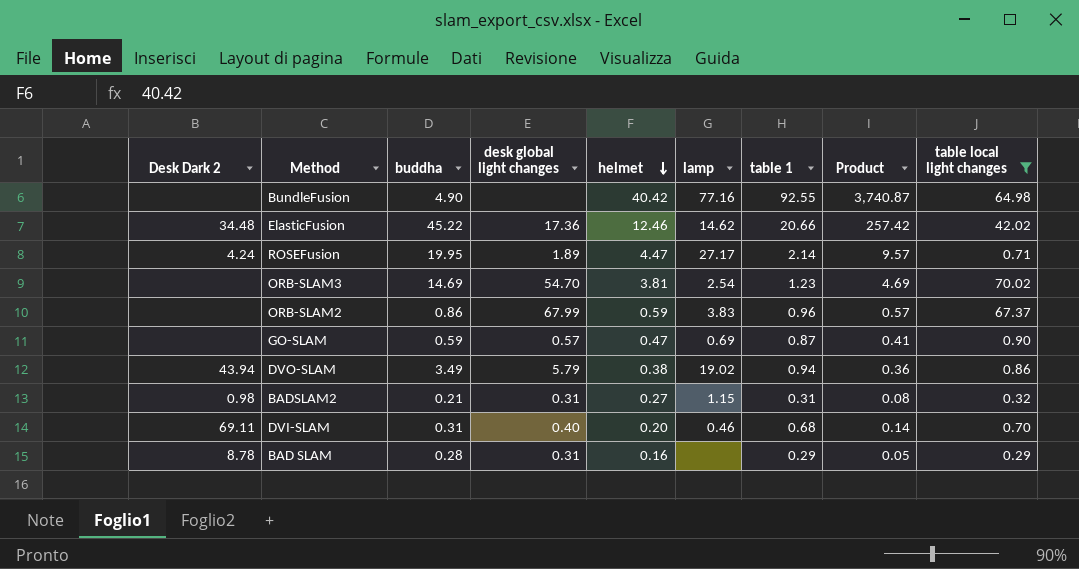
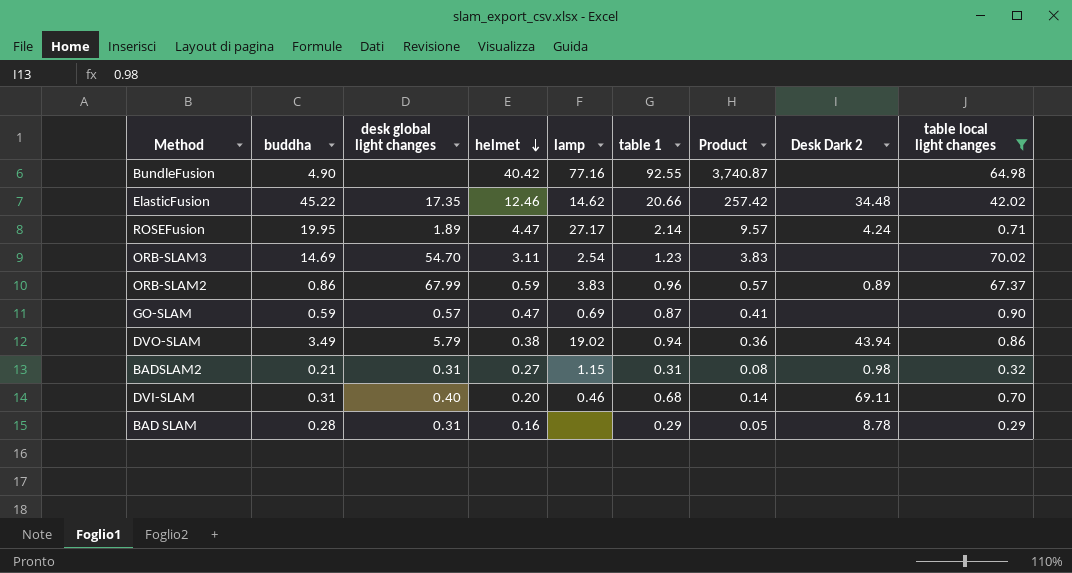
column Desk Dark 2 | position: 1 -> 8
ElasticFusion | desk global light changes: 17.36 -> 17.35
ORB-SLAM3 | helmet: 3.81 -> 3.11
ORB-SLAM3 | Product: 4.69 -> 3.83
ORB-SLAM2 | Desk Dark 2: none -> 0.89

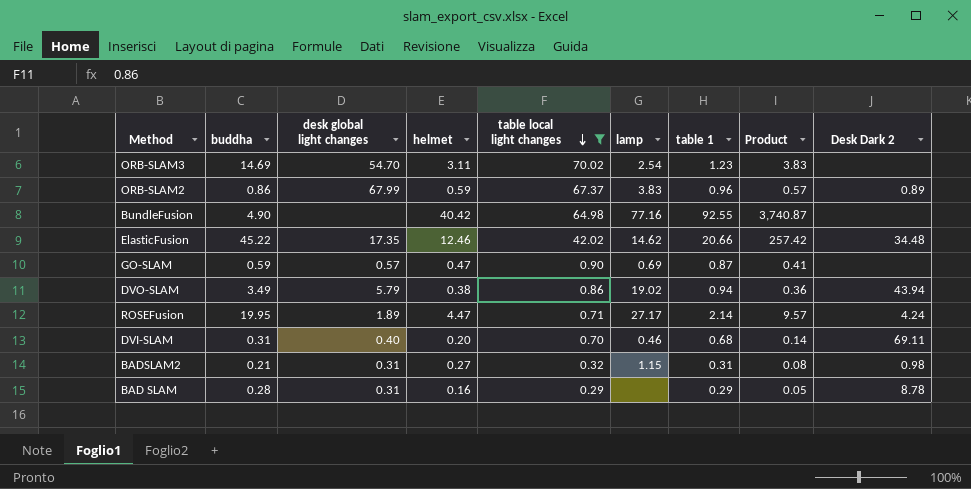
row order: helmet descending -> table local light changes descending
column table local light changes | position: 9 -> 5

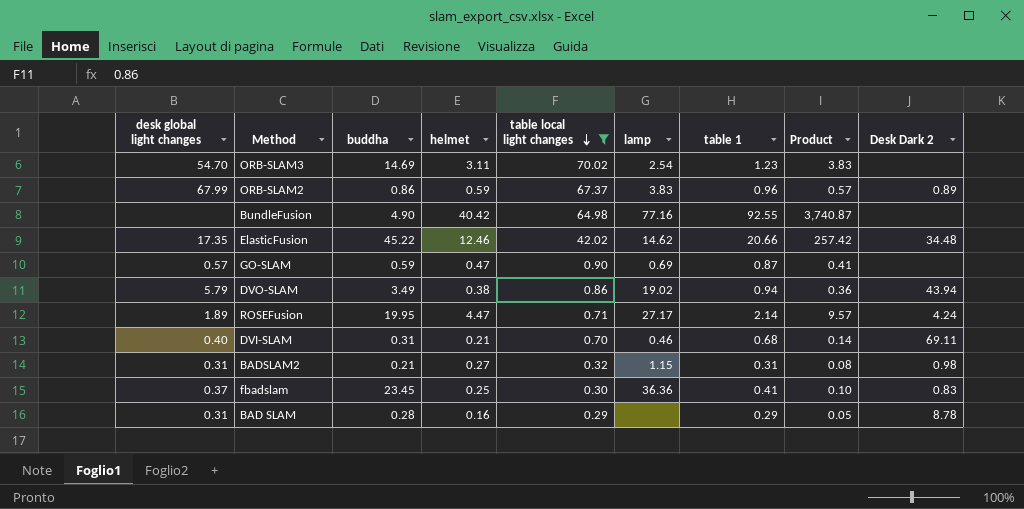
column desk global light changes | position: 3 -> 1
DVI-SLAM | helmet: 0.20 -> 0.21
row fbadslam: none -> 0.37 | 23.45 | 0.25 | 0.30 | 36.36 | 0.41 | 0.10 | 0.83

